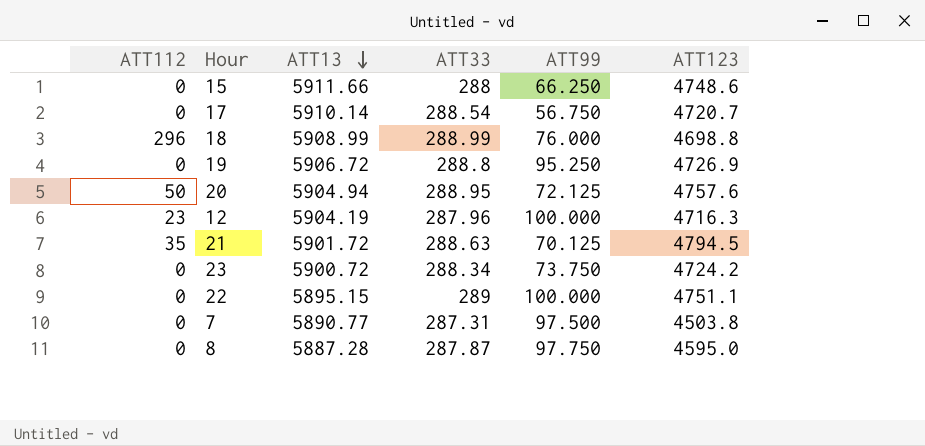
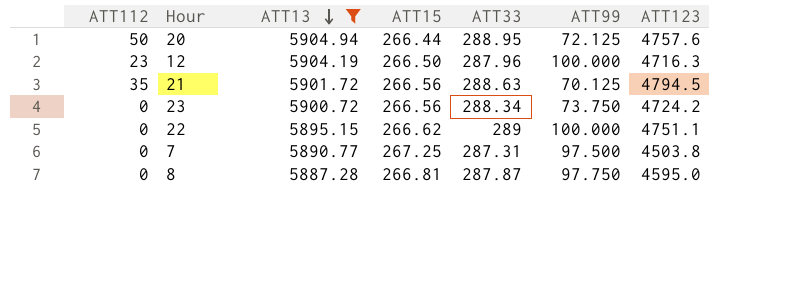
filter: none -> ATT13 <= 5904.94
column ATT15 | position: none -> 4

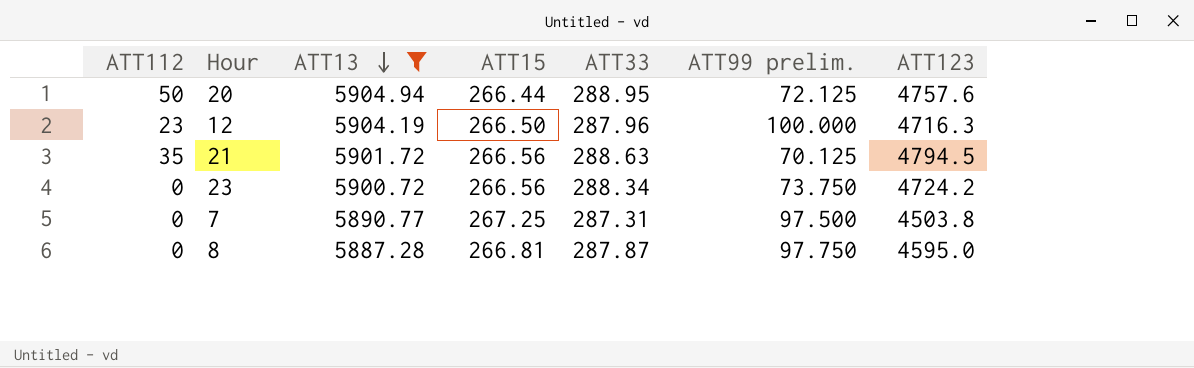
column name: ATT99 -> ATT99 prelim.
row 22: 0 | 5895.15 | 266.62 | 289 | 100.000 | 4751.1 -> none

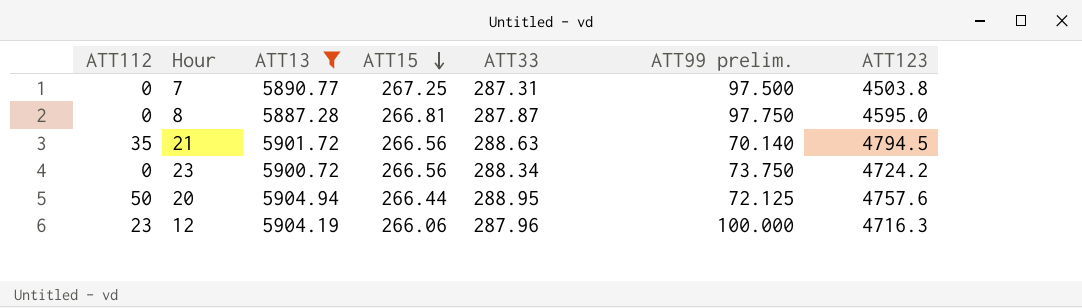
row order: ATT13 descending -> ATT15 descending
21 | ATT99 prelim.: 70.125 -> 70.140
12 | ATT15: 266.50 -> 266.06

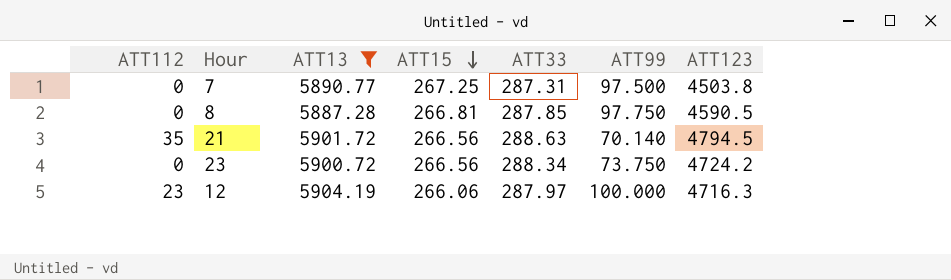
column name: ATT99 prelim. -> ATT99
row 20: 50 | 5904.94 | 266.44 | 288.95 | 72.125 | 4757.6 -> none
8 | ATT33: 287.87 -> 287.85
8 | ATT123: 4595.0 -> 4590.5
12 | ATT33: 287.96 -> 287.97

